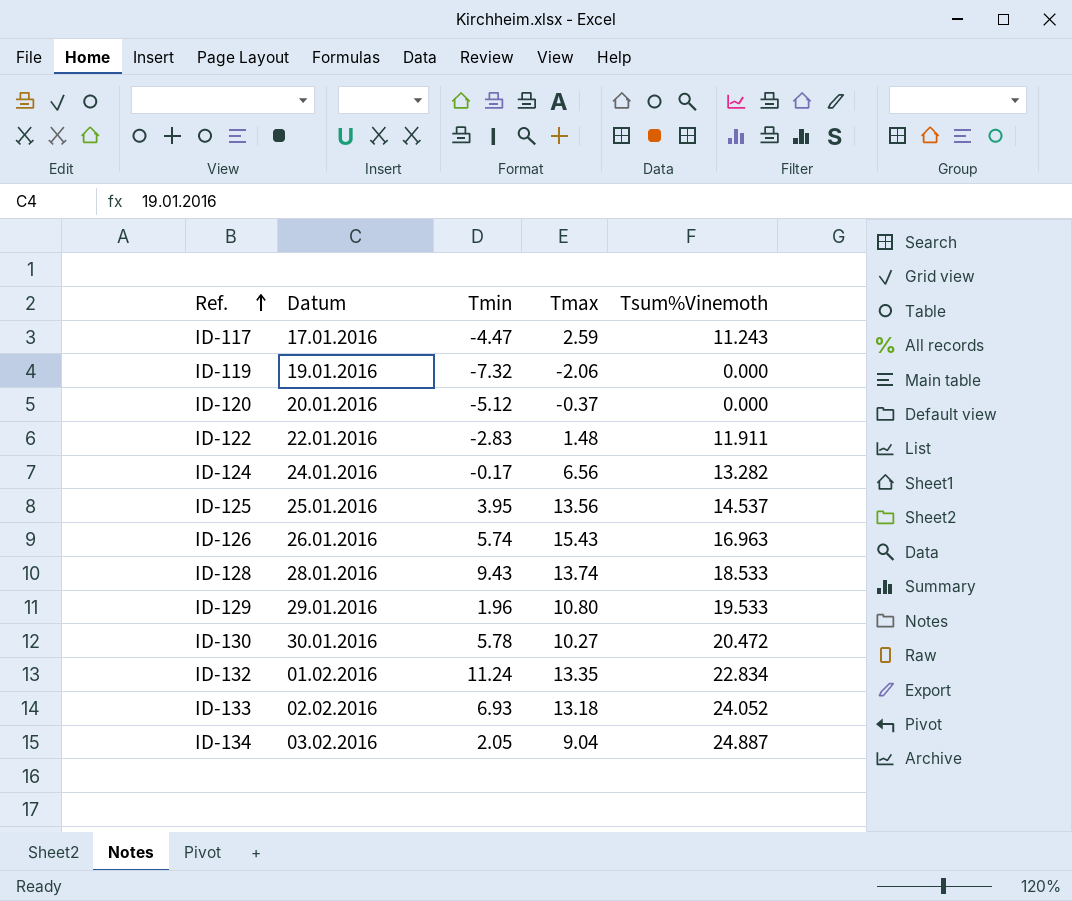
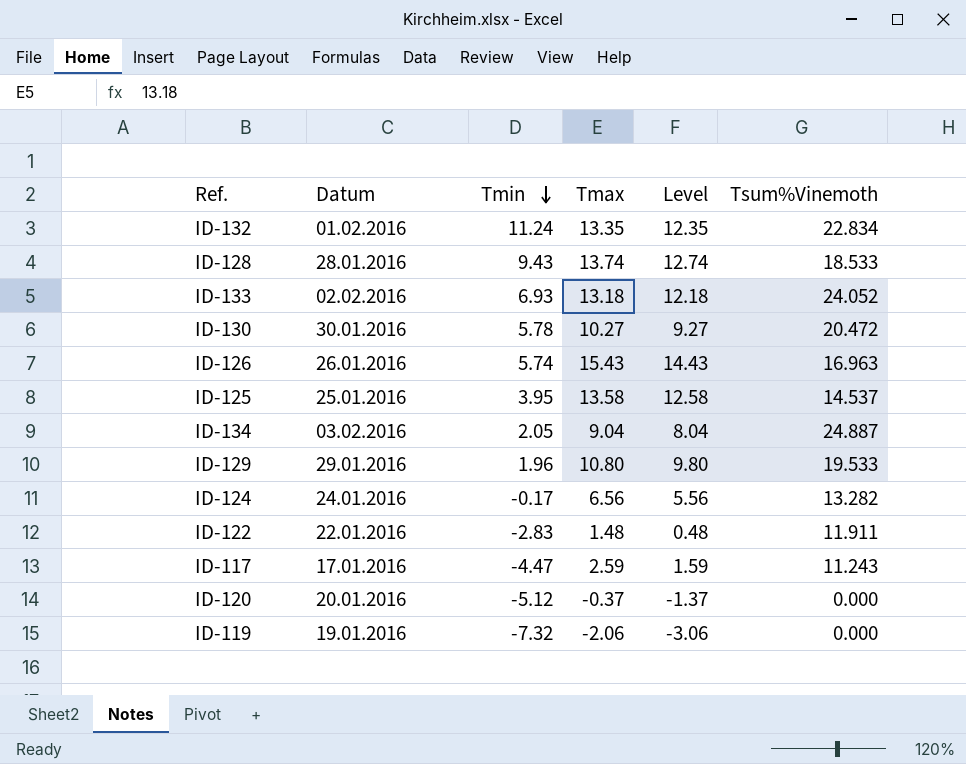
row order: Ref. ascending -> Tmin descending
column Level | formula: none -> [Tmax] - 1
ID-125 | Tmax: 13.56 -> 13.58

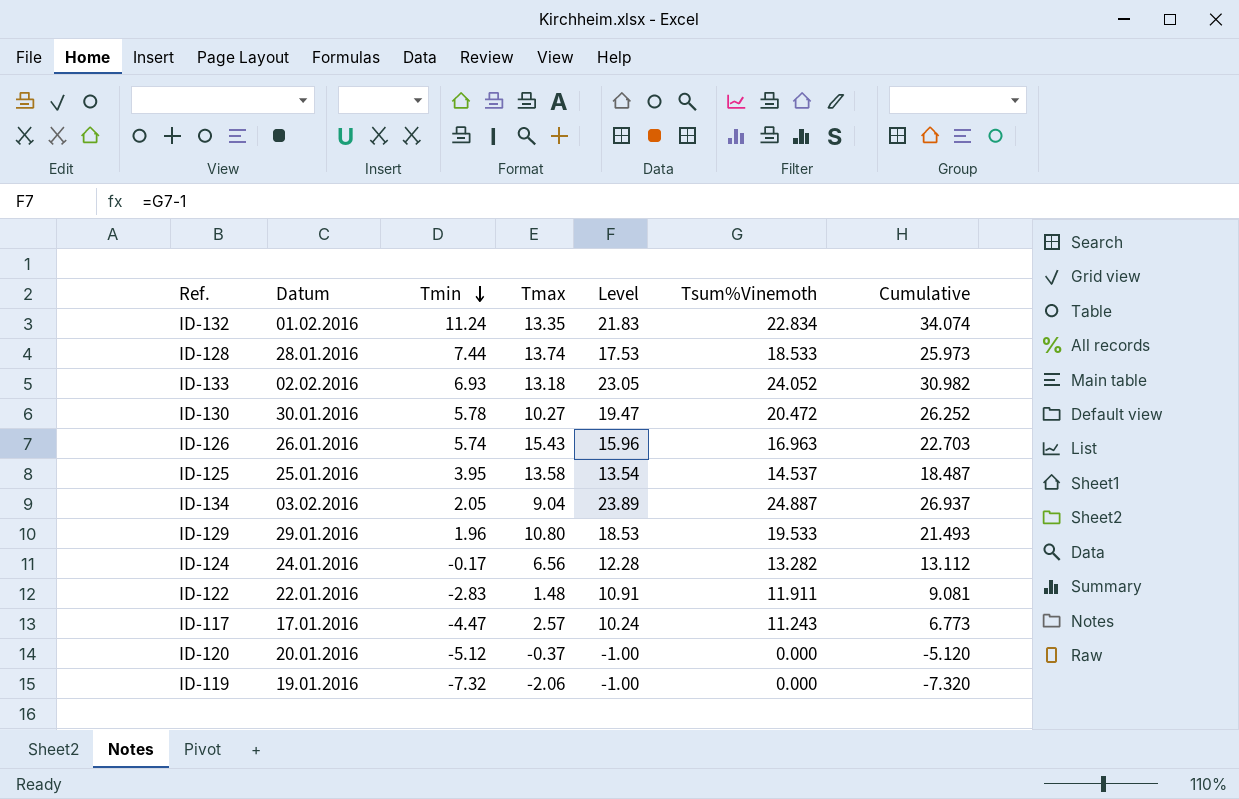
column Level | formula: [Tmax] - 1 -> [Tsum%Vinemoth] - 1
column Cumulative | formula: none -> [Tmin] + [Tsum%Vinemoth]
ID-128 | Tmin: 9.43 -> 7.44
ID-117 | Tmax: 2.59 -> 2.57

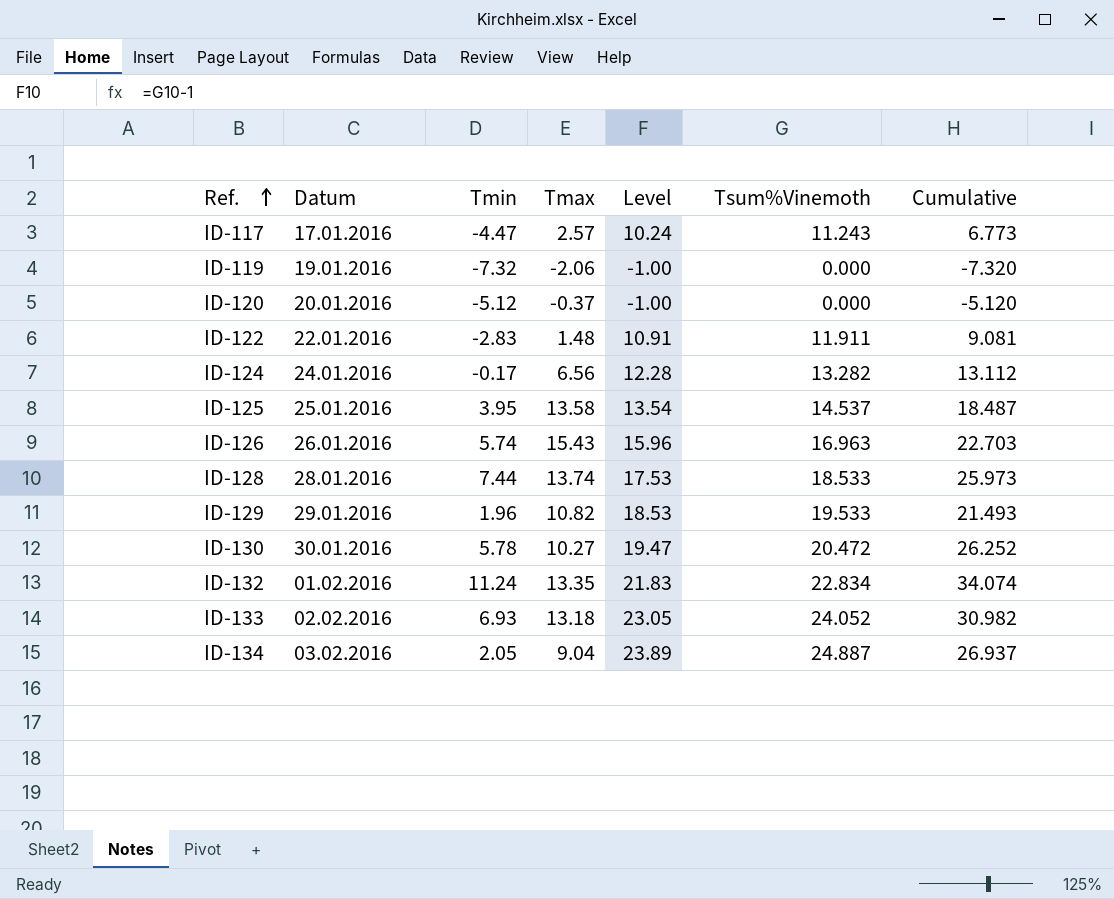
row order: Tmin descending -> Ref. ascending
ID-129 | Tmax: 10.80 -> 10.82

